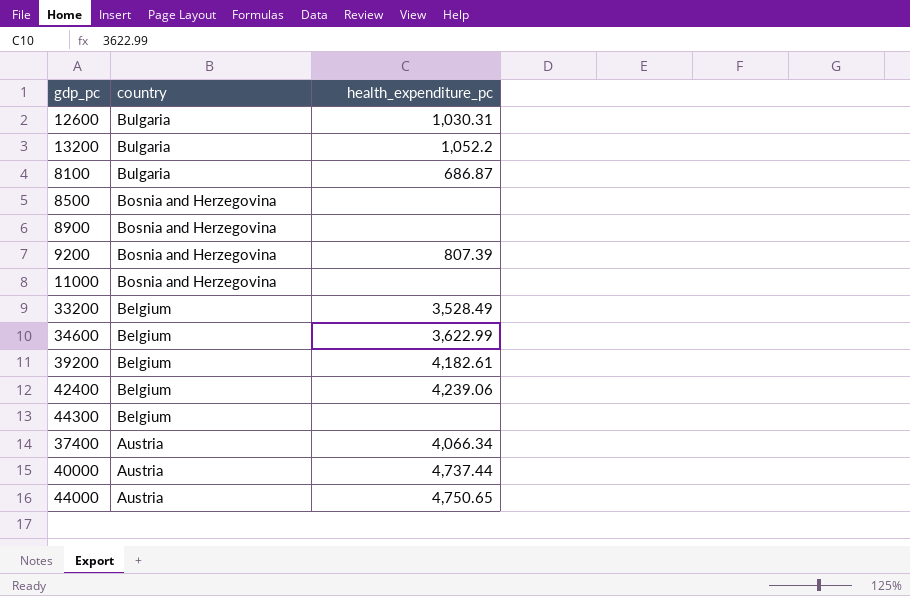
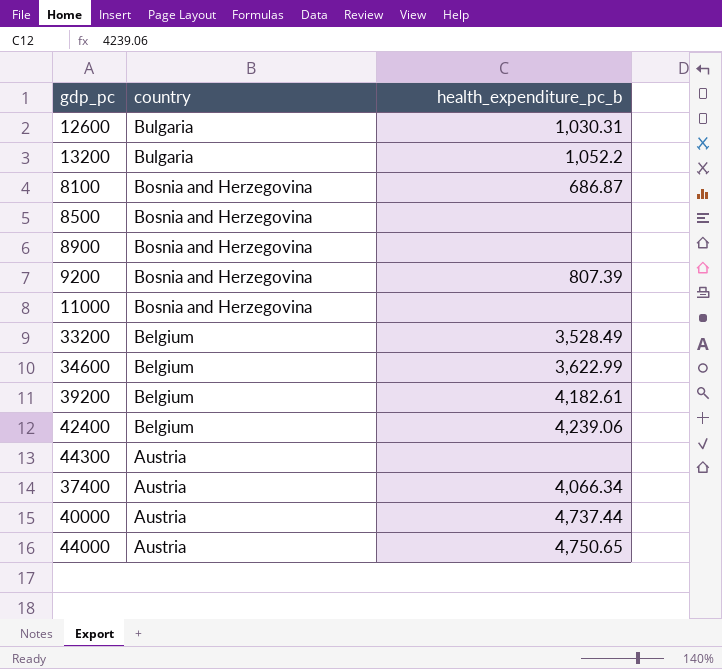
column name: health_expenditure_pc -> health_expenditure_pc_b
8100 | country: Bulgaria -> Bosnia and Herzegovina
44300 | country: Belgium -> Austria

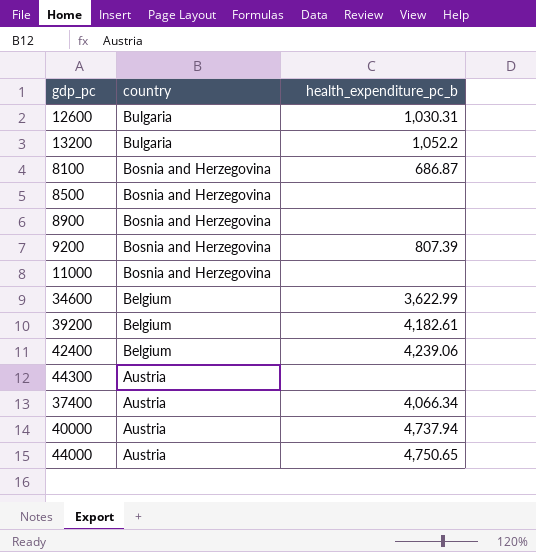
row 33200: Belgium | 3,528.49 -> none
40000 | health_expenditure_pc_b: 4,737.44 -> 4,737.94

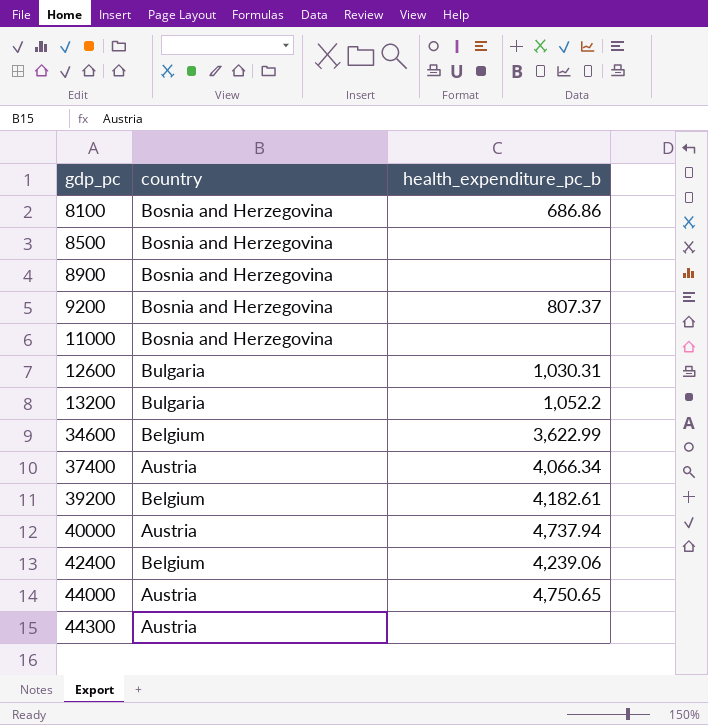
row order: country descending -> gdp_pc ascending
8100 | health_expenditure_pc_b: 686.87 -> 686.86
9200 | health_expenditure_pc_b: 807.39 -> 807.37

